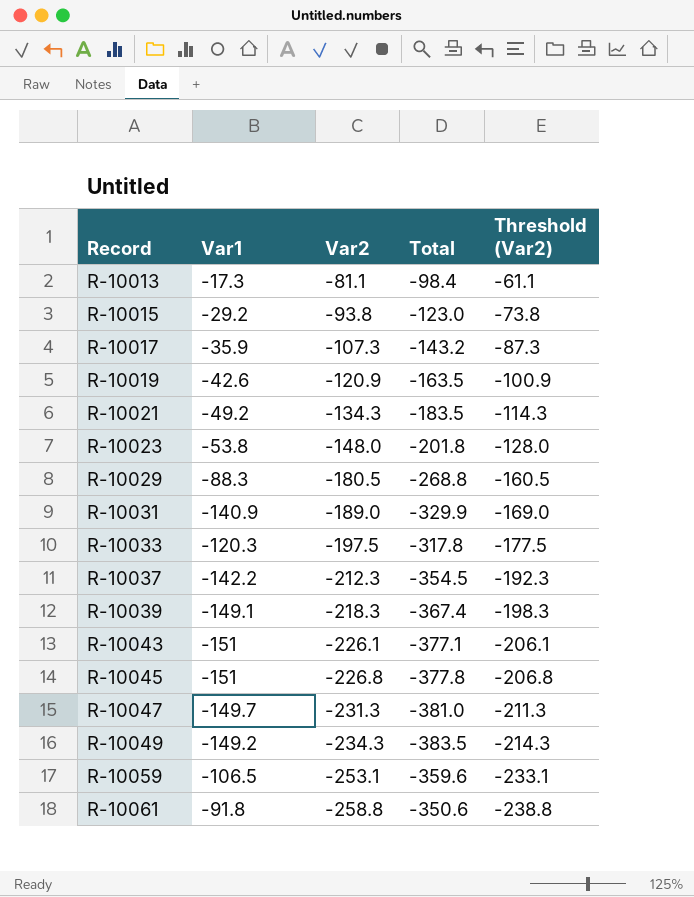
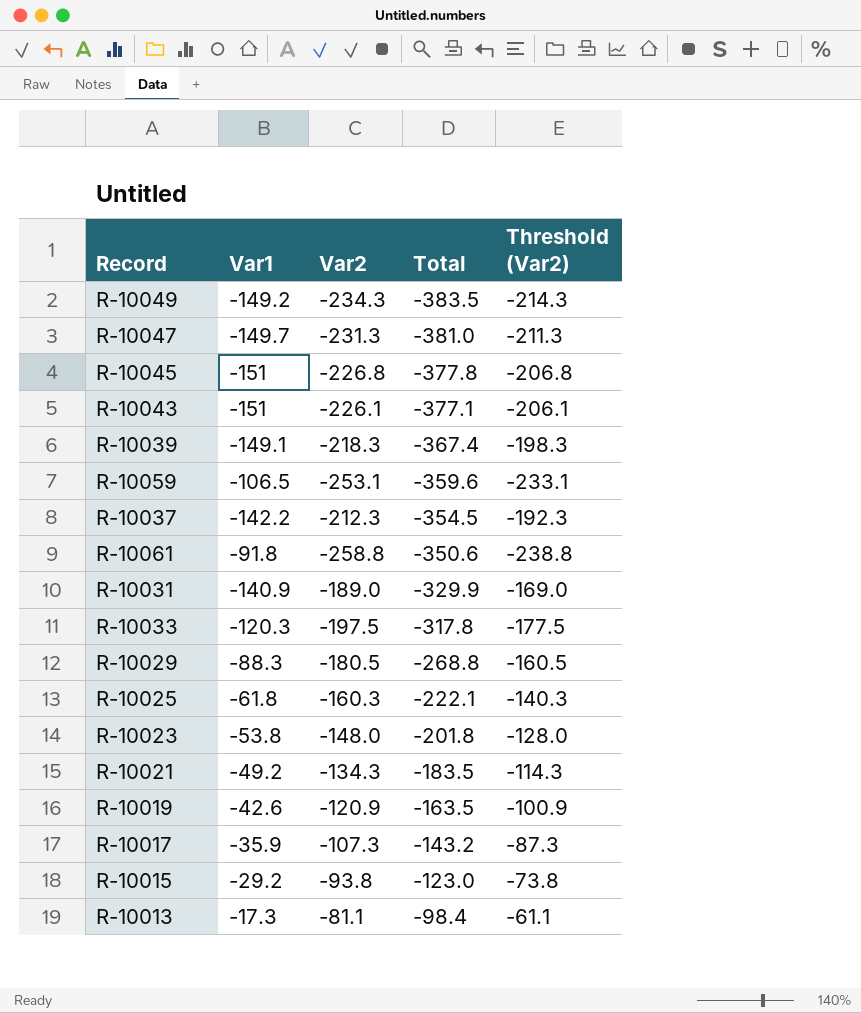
row order: Record ascending -> Total ascending
row R-10025: none -> -61.8 | -160.3 | -222.1 | -140.3

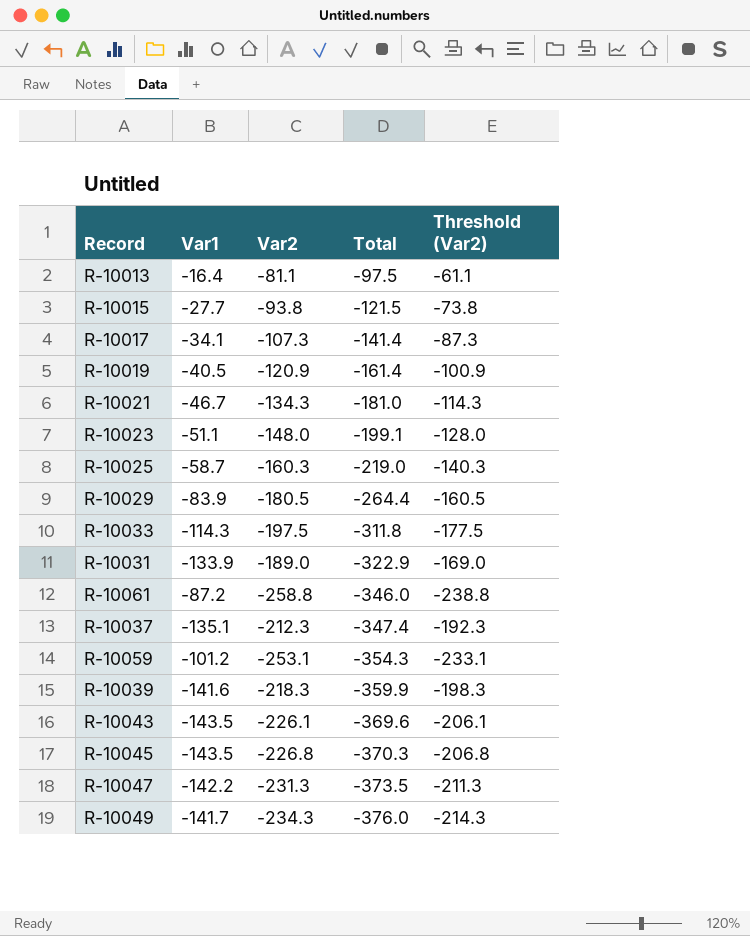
row order: Total ascending -> Total descending
R-10013 | Var1: -17.3 -> -16.4
R-10013 | Total: -98.4 -> -97.5
R-10015 | Var1: -29.2 -> -27.7
R-10015 | Total: -123.0 -> -121.5
R-10017 | Var1: -35.9 -> -34.1
R-10017 | Total: -143.2 -> -141.4
R-10019 | Var1: -42.6 -> -40.5
R-10019 | Total: -163.5 -> -161.4
R-10021 | Var1: -49.2 -> -46.7
R-10021 | Total: -183.5 -> -181.0
R-10023 | Var1: -53.8 -> -51.1
R-10023 | Total: -201.8 -> -199.1
R-10025 | Var1: -61.8 -> -58.7
R-10025 | Total: -222.1 -> -219.0
R-10029 | Var1: -88.3 -> -83.9
R-10029 | Total: -268.8 -> -264.4
R-10033 | Var1: -120.3 -> -114.3
R-10033 | Total: -317.8 -> -311.8
R-10031 | Var1: -140.9 -> -133.9
R-10031 | Total: -329.9 -> -322.9
R-10061 | Var1: -91.8 -> -87.2
R-10061 | Total: -350.6 -> -346.0
R-10037 | Var1: -142.2 -> -135.1
R-10037 | Total: -354.5 -> -347.4
R-10059 | Var1: -106.5 -> -101.2
R-10059 | Total: -359.6 -> -354.3
R-10039 | Var1: -149.1 -> -141.6
R-10039 | Total: -367.4 -> -359.9
R-10043 | Var1: -151 -> -143.5
R-10043 | Total: -377.1 -> -369.6
R-10045 | Var1: -151 -> -143.5
R-10045 | Total: -377.8 -> -370.3
R-10047 | Var1: -149.7 -> -142.2
R-10047 | Total: -381.0 -> -373.5
R-10049 | Var1: -149.2 -> -141.7
R-10049 | Total: -383.5 -> -376.0

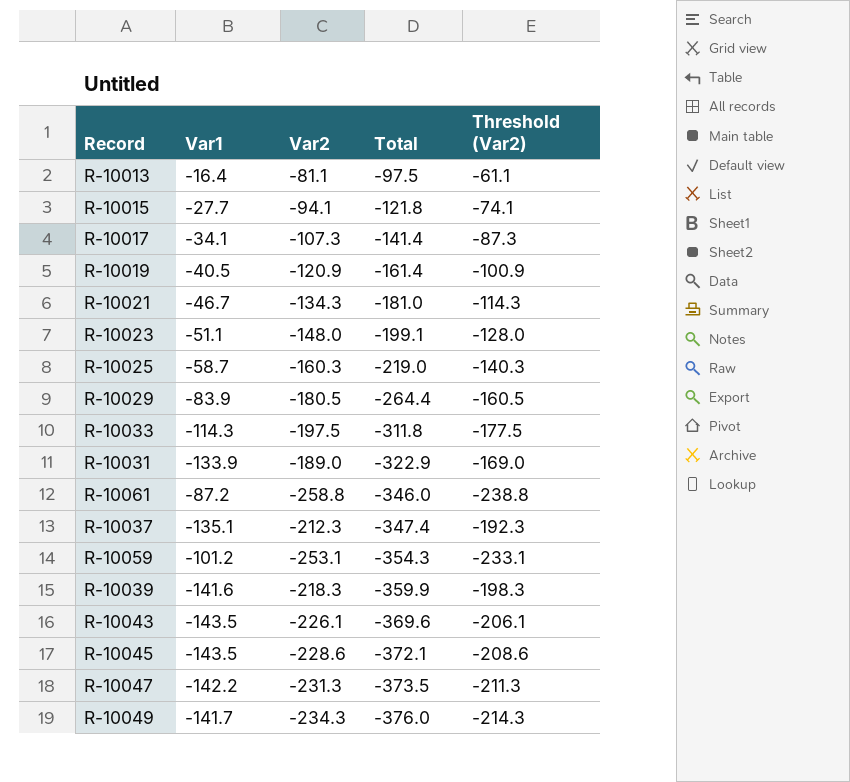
R-10015 | Var2: -93.8 -> -94.1
R-10015 | Total: -121.5 -> -121.8
R-10015 | Threshold (Var2): -73.8 -> -74.1
R-10045 | Var2: -226.8 -> -228.6
R-10045 | Total: -370.3 -> -372.1
R-10045 | Threshold (Var2): -206.8 -> -208.6

